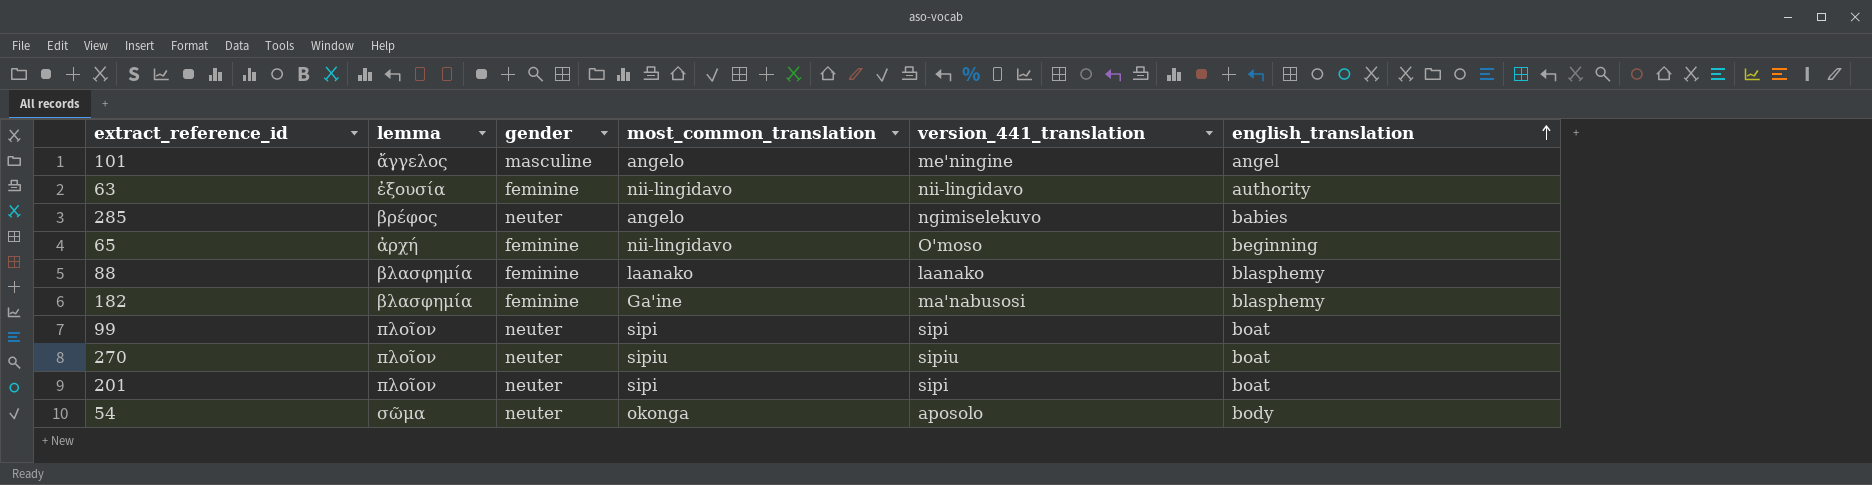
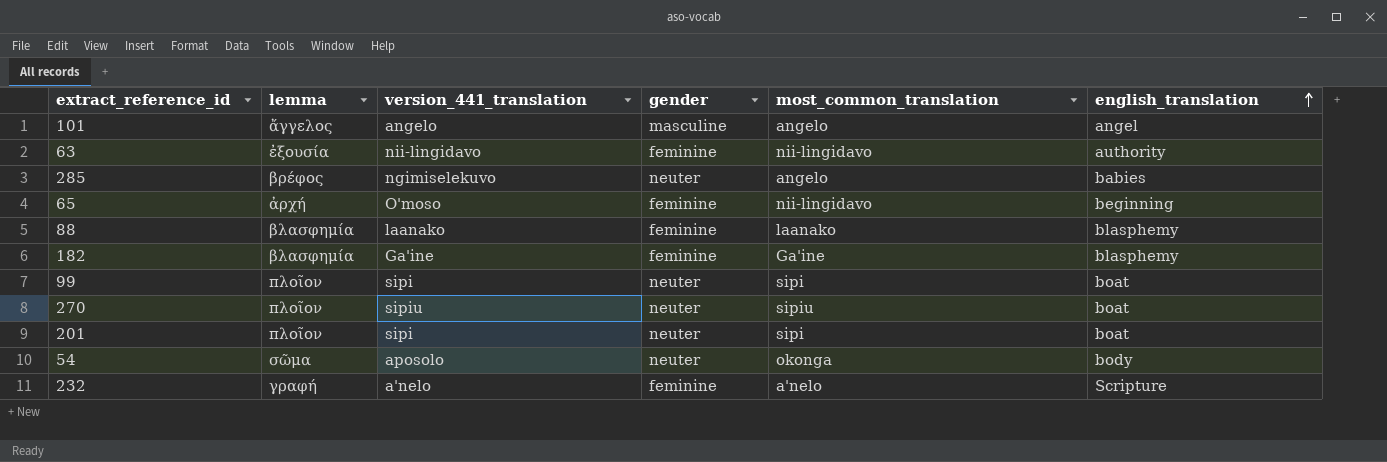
column version_441_translation | position: 5 -> 3
101 | version_441_translation: me'ningine -> angelo
182 | version_441_translation: ma'nabusosi -> Ga'ine
row 232: none -> γραφή | a'nelo | feminine | a'nelo | Scripture

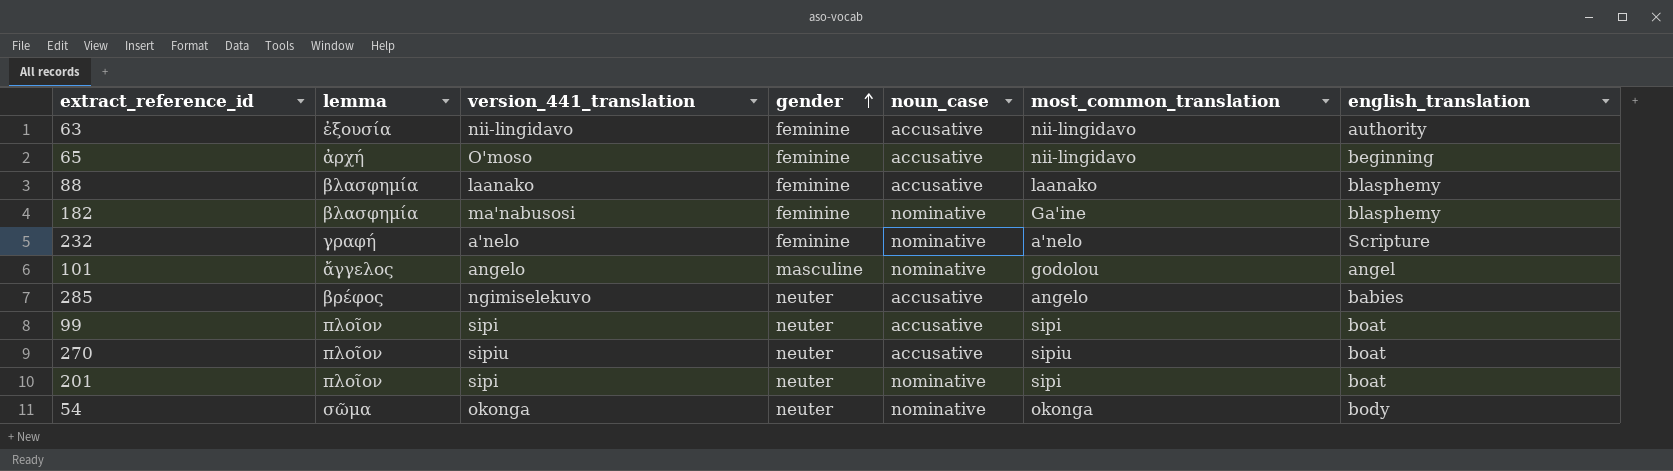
row order: english_translation ascending -> gender ascending
column noun_case | position: none -> 5
182 | version_441_translation: Ga'ine -> ma'nabusosi
101 | most_common_translation: angelo -> godolou
54 | version_441_translation: aposolo -> okonga

